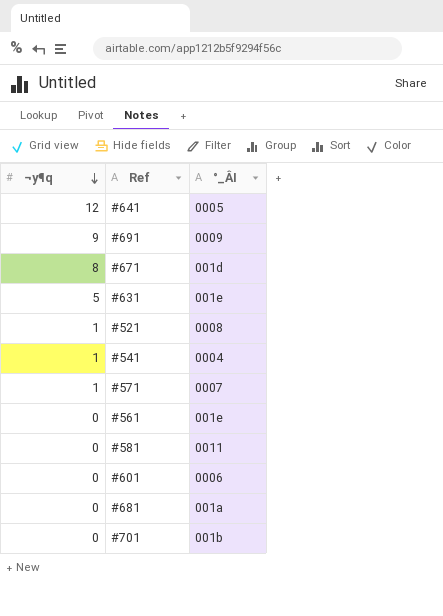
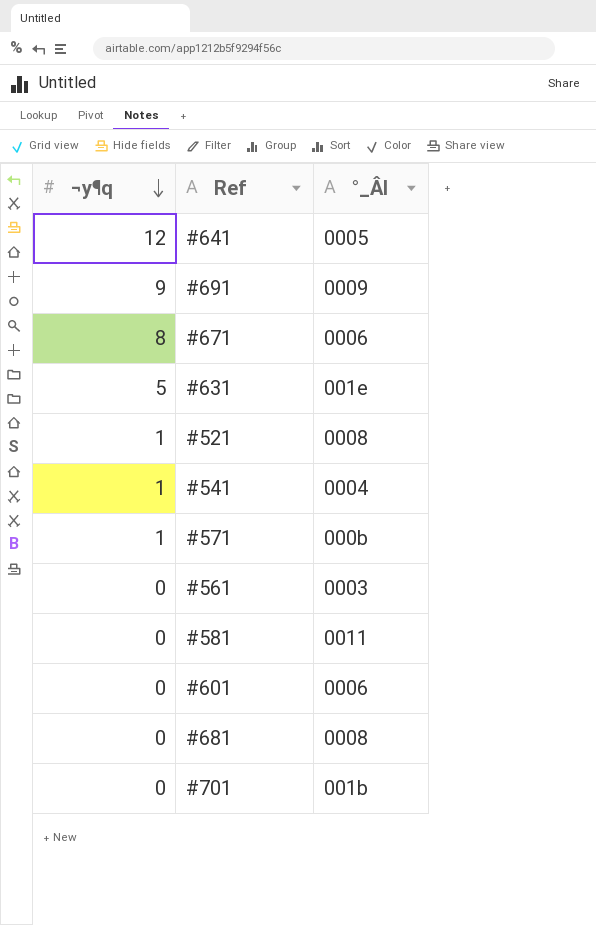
#671 | °_ÂI: 001d -> 0006
#571 | °_ÂI: 0007 -> 000b
#561 | °_ÂI: 001e -> 0003
#681 | °_ÂI: 001a -> 0008

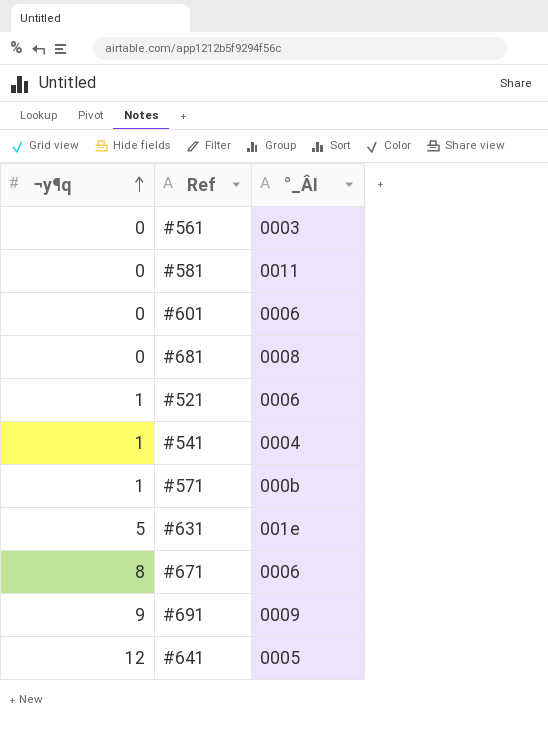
row order: ¬y¶q descending -> ¬y¶q ascending
row #701: 0 | 001b -> none
#521 | °_ÂI: 0008 -> 0006

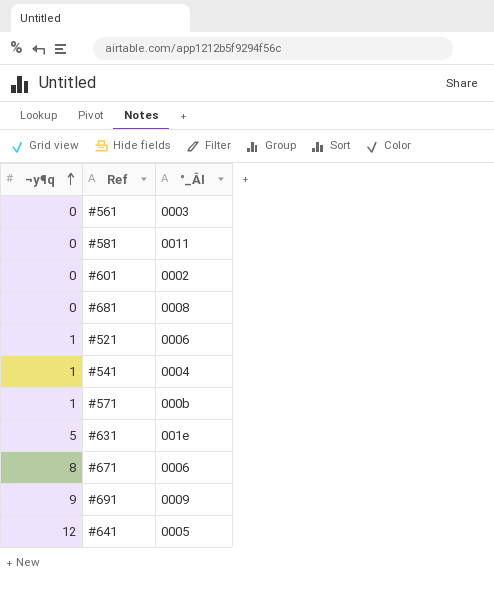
#601 | °_ÂI: 0006 -> 0002

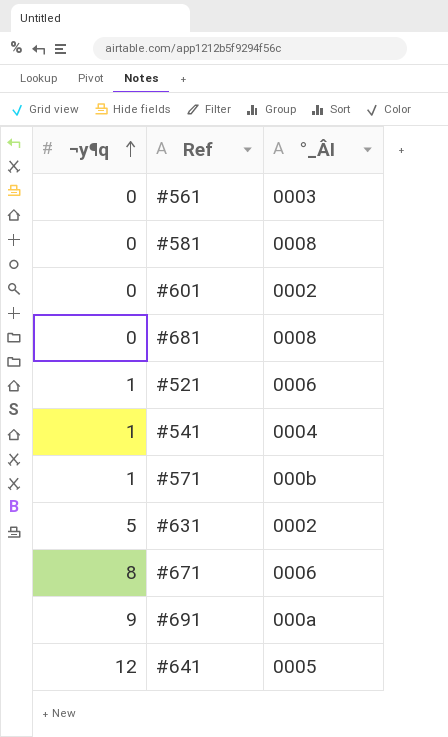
#581 | °_ÂI: 0011 -> 0008
#631 | °_ÂI: 001e -> 0002
#691 | °_ÂI: 0009 -> 000a

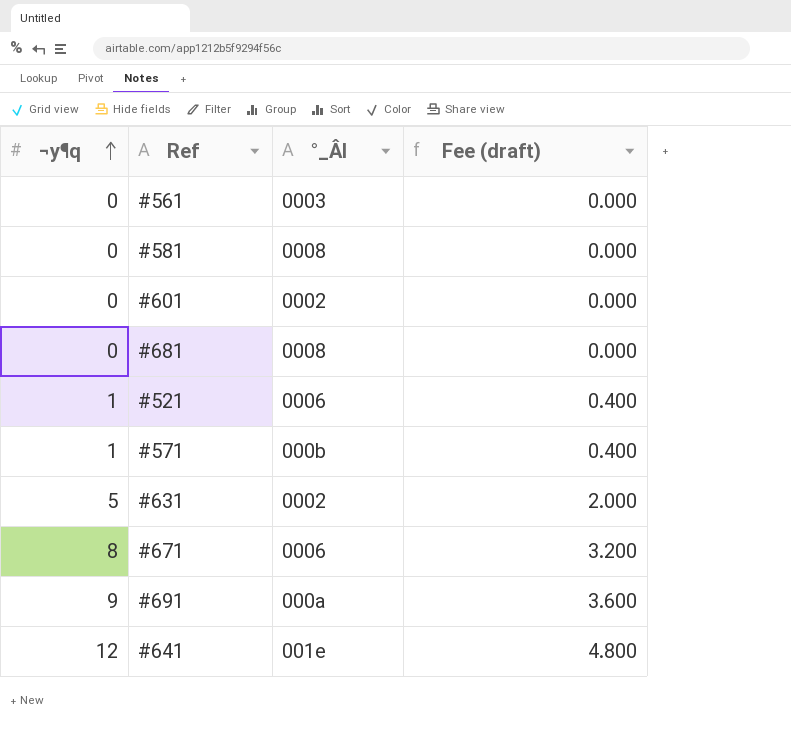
column Fee (draft) | formula: none -> [¬y¶q] * 0.4
row #541: 1 | 0004 -> none
#641 | °_ÂI: 0005 -> 001e

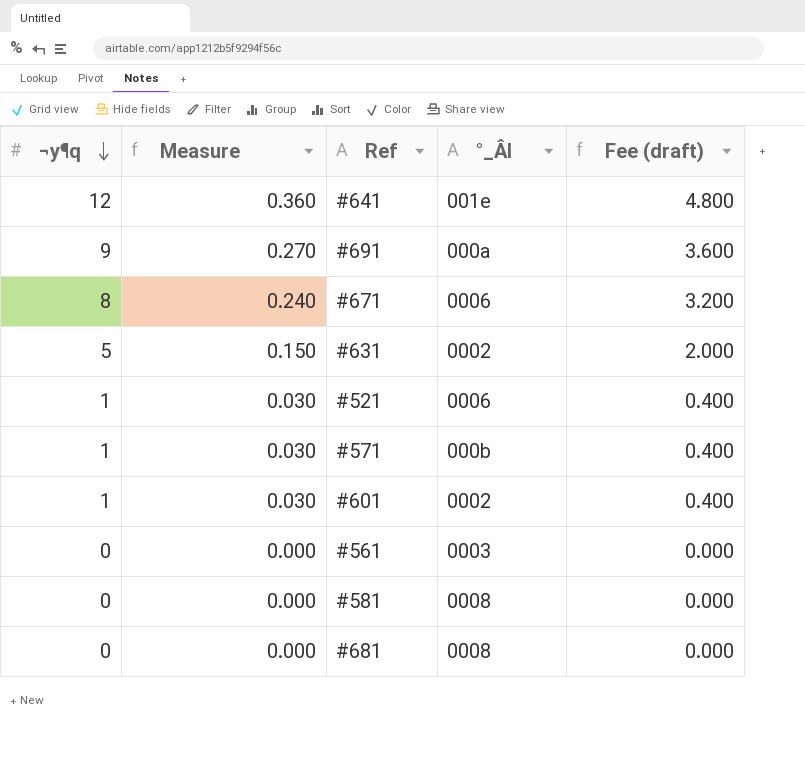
row order: ¬y¶q ascending -> ¬y¶q descending
column Measure | formula: none -> [¬y¶q] * 0.03
#601 | ¬y¶q: 0 -> 1
#601 | Fee (draft): 0.000 -> 0.400

